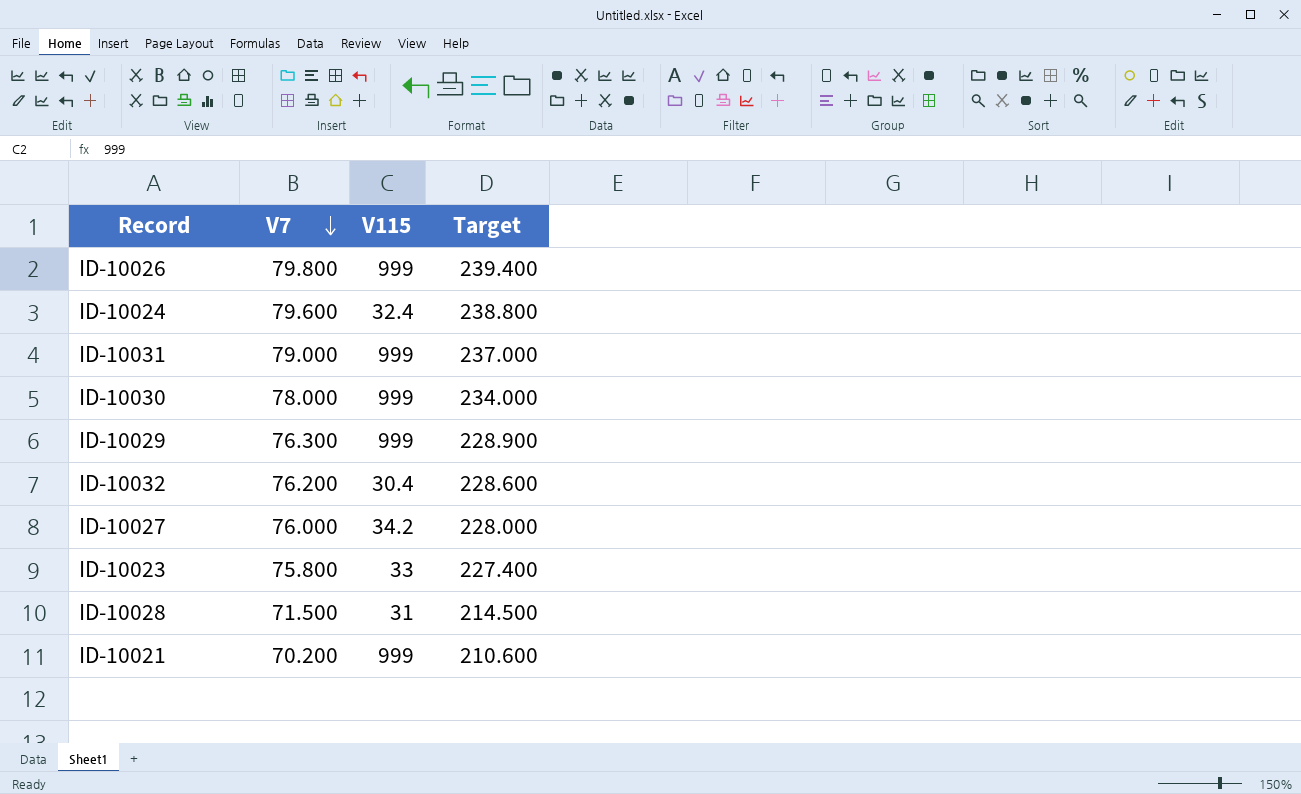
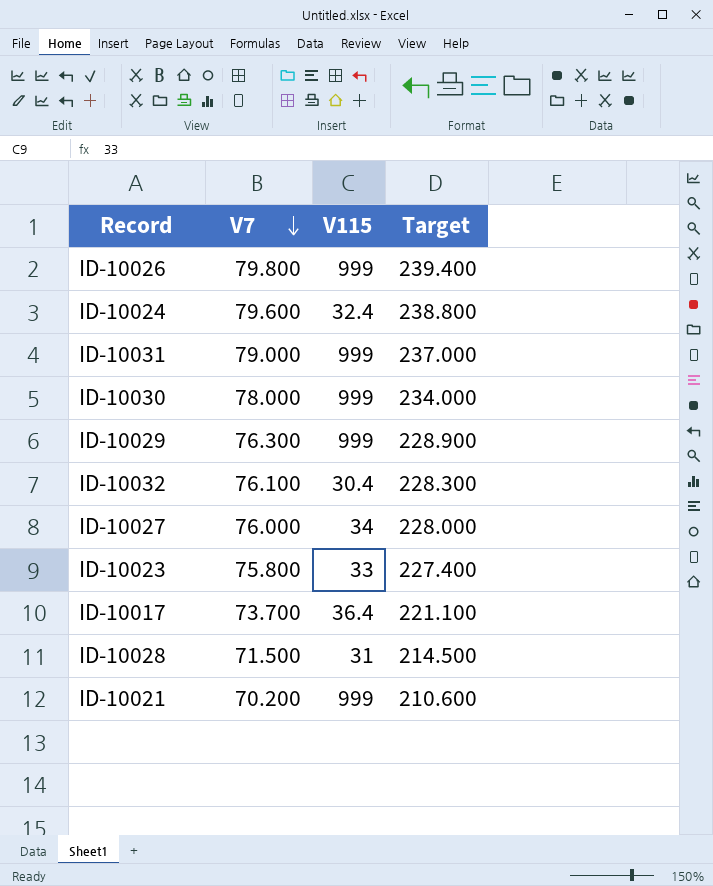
ID-10032 | V7: 76.200 -> 76.100
ID-10032 | Target: 228.600 -> 228.300
ID-10027 | V115: 34.2 -> 34
row ID-10017: none -> 73.700 | 36.4 | 221.100

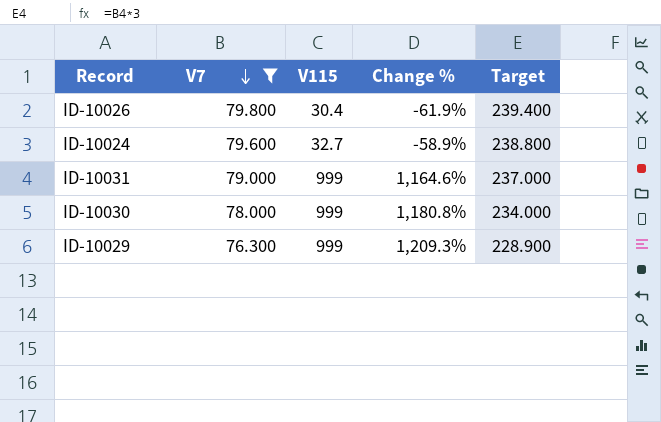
filter: none -> V7 >= 76.300
column Change % | formula: none -> ([V115] - [V7]) / [V7]
ID-10026 | V115: 999 -> 30.4
ID-10024 | V115: 32.4 -> 32.7

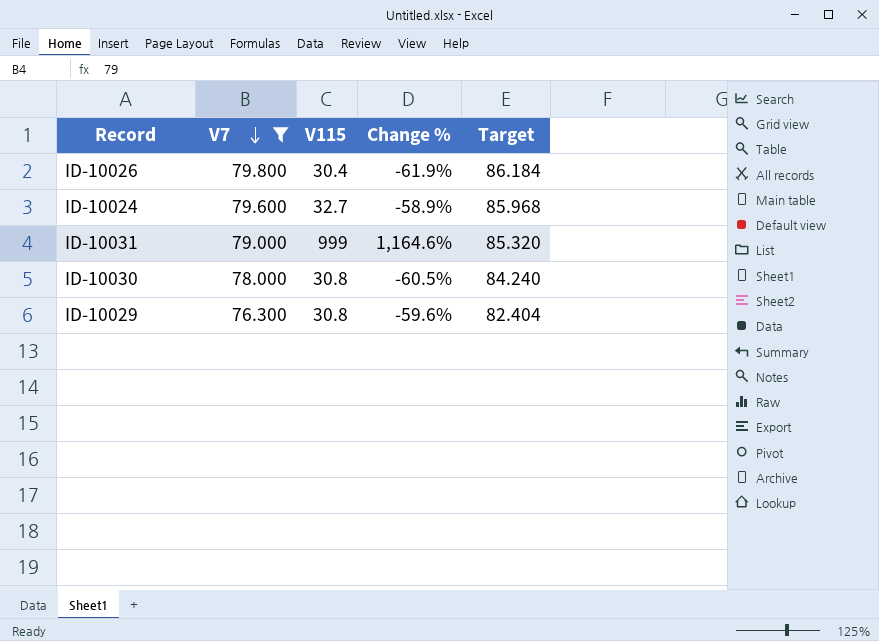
column Target | formula: [V7] * 3 -> [V7] * 1.08
ID-10030 | V115: 999 -> 30.8
ID-10030 | Change %: 1,180.8% -> -60.5%
ID-10029 | V115: 999 -> 30.8
ID-10029 | Change %: 1,209.3% -> -59.6%

